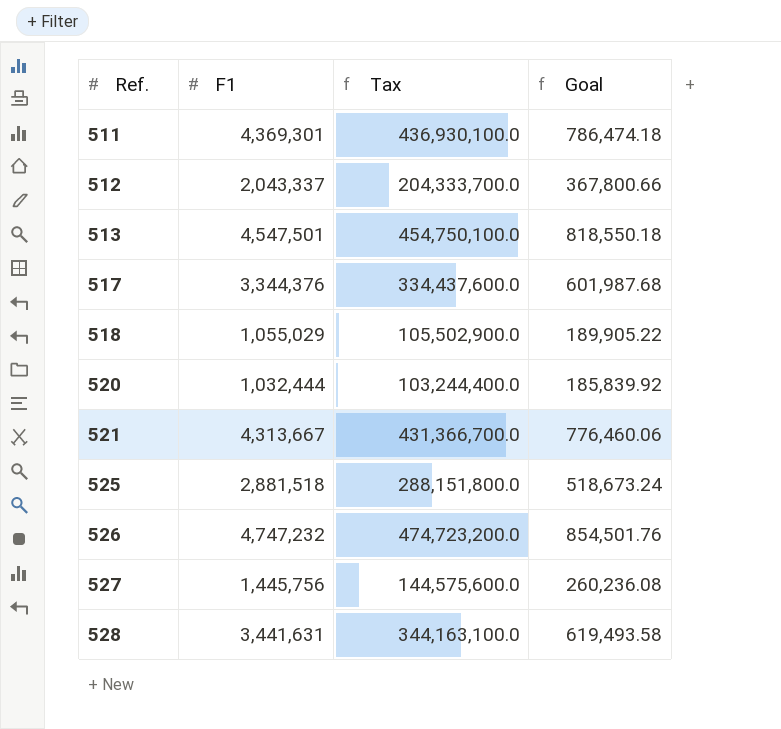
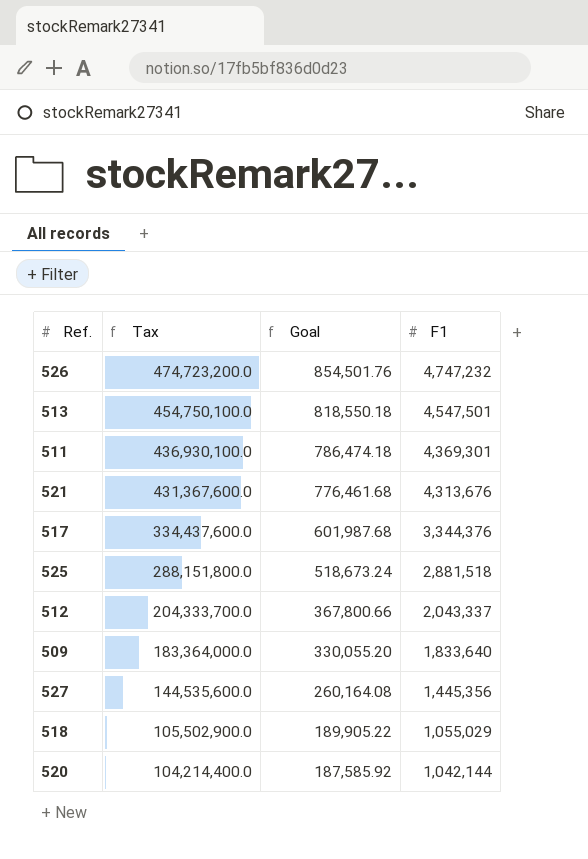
row order: Ref. ascending -> Tax descending
column F1 | position: 2 -> 4
row 528: 3,441,631 | 344,163,100.0 | 619,493.58 -> none
521 | Tax: 431,366,700.0 -> 431,367,600.0
521 | Goal: 776,460.06 -> 776,461.68
521 | F1: 4,313,667 -> 4,313,676
row 509: none -> 183,364,000.0 | 330,055.20 | 1,833,640
527 | Tax: 144,575,600.0 -> 144,535,600.0
527 | Goal: 260,236.08 -> 260,164.08
527 | F1: 1,445,756 -> 1,445,356
520 | Tax: 103,244,400.0 -> 104,214,400.0
520 | Goal: 185,839.92 -> 187,585.92
520 | F1: 1,032,444 -> 1,042,144

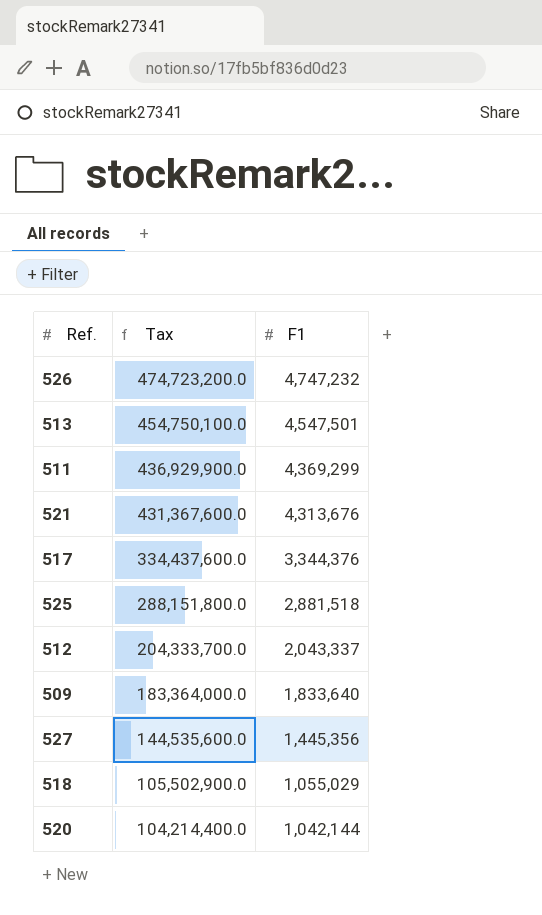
column Goal | formula: [F1] * 0.18 -> none
511 | Tax: 436,930,100.0 -> 436,929,900.0
511 | F1: 4,369,301 -> 4,369,299

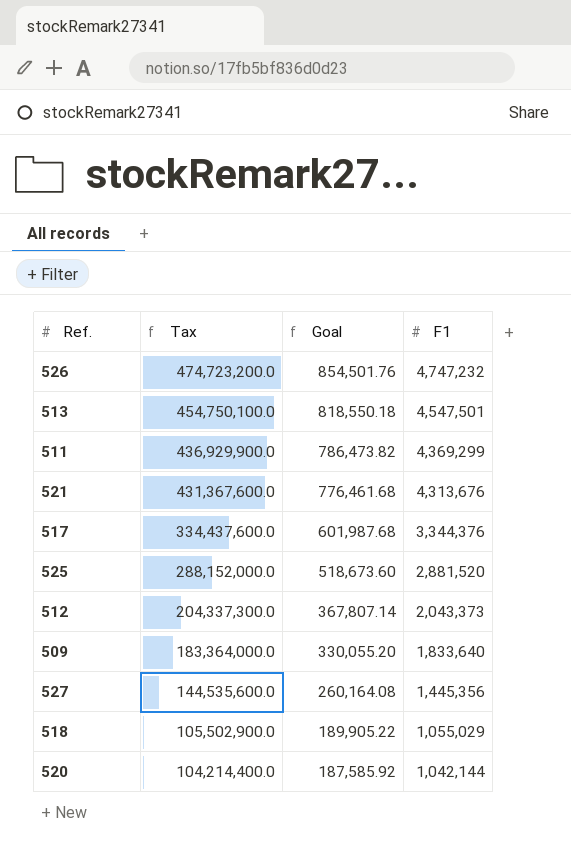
column Goal | formula: none -> [F1] * 0.18
525 | Tax: 288,151,800.0 -> 288,152,000.0
525 | F1: 2,881,518 -> 2,881,520
512 | Tax: 204,333,700.0 -> 204,337,300.0
512 | F1: 2,043,337 -> 2,043,373

